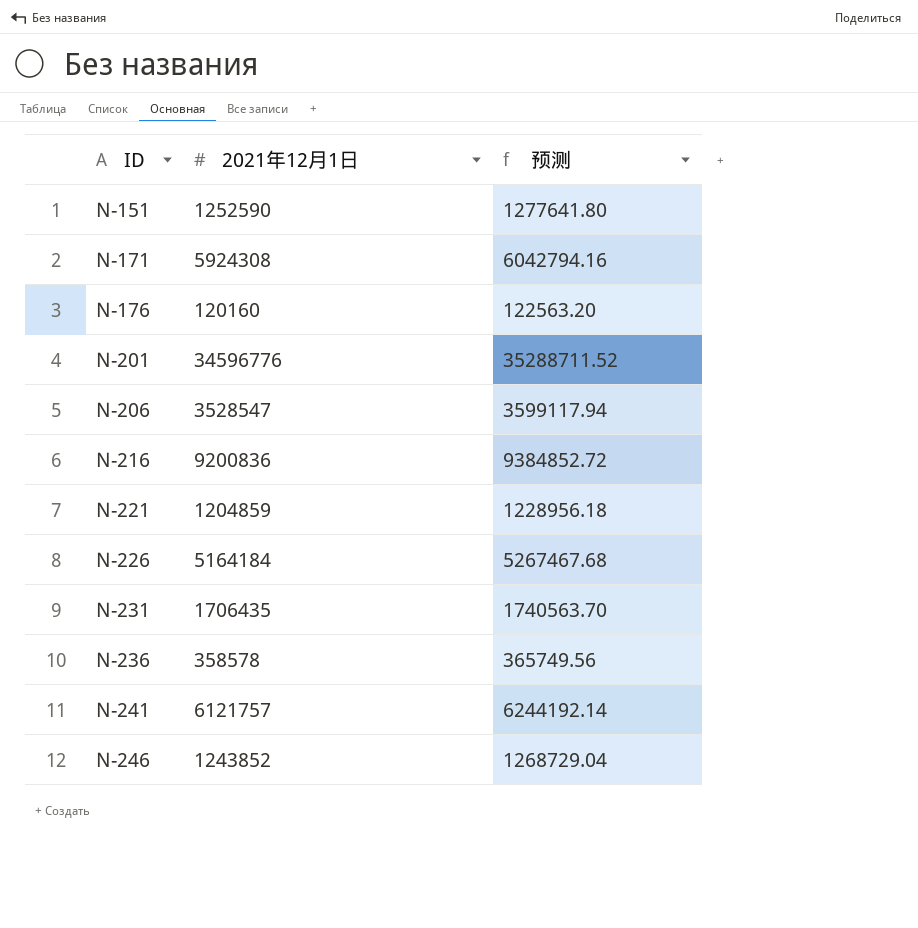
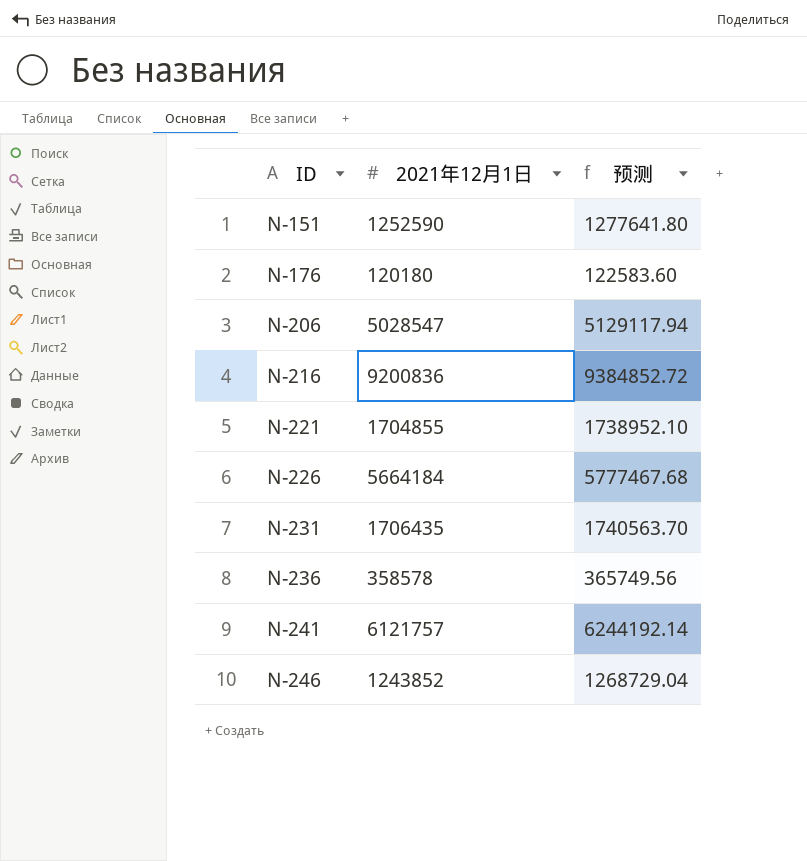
row N-171: 5924308 | 6042794.16 -> none
row N-201: 34596776 | 35288711.52 -> none
N-176 | 2021年12月1日: 120160 -> 120180
N-176 | 预测: 122563.20 -> 122583.60
N-206 | 2021年12月1日: 3528547 -> 5028547
N-206 | 预测: 3599117.94 -> 5129117.94
N-221 | 2021年12月1日: 1204859 -> 1704855
N-221 | 预测: 1228956.18 -> 1738952.10
N-226 | 2021年12月1日: 5164184 -> 5664184
N-226 | 预测: 5267467.68 -> 5777467.68

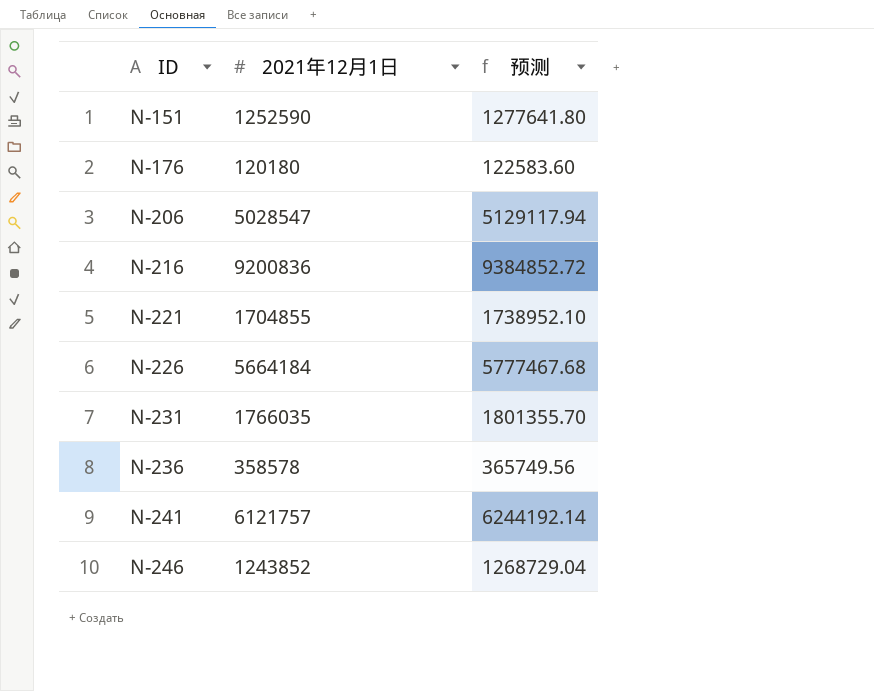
N-231 | 2021年12月1日: 1706435 -> 1766035
N-231 | 预测: 1740563.70 -> 1801355.70

